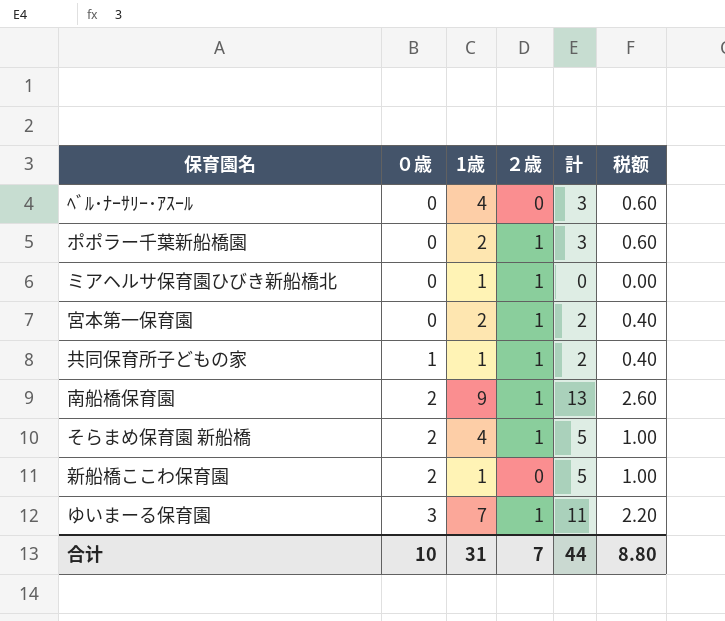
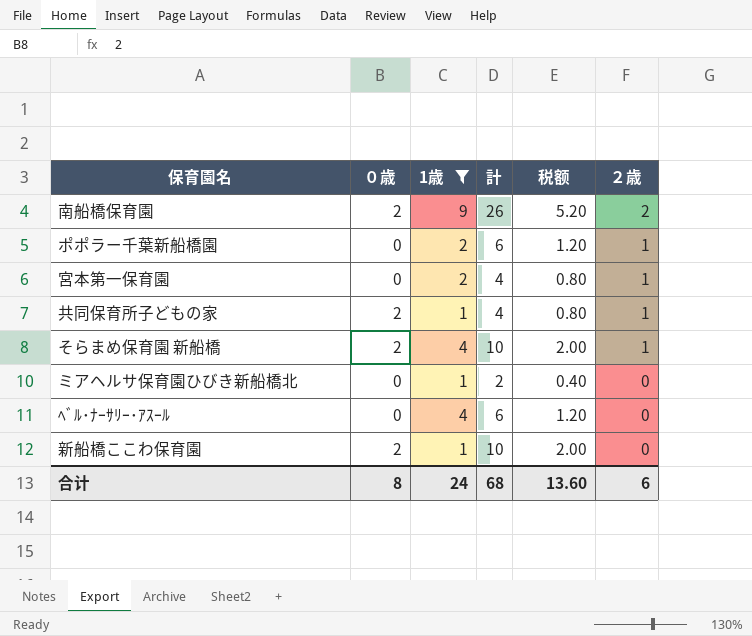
filter: none -> 1歳 != 7
row order: ０歳 ascending -> ２歳 descending
column ２歳 | position: 4 -> 6
南船橋保育園 | 計: 13 -> 26
南船橋保育園 | 税额: 2.60 -> 5.20
南船橋保育園 | ２歳: 1 -> 2
ポポラー千葉新船橋園 | 計: 3 -> 6
ポポラー千葉新船橋園 | 税额: 0.60 -> 1.20
宮本第一保育園 | 計: 2 -> 4
宮本第一保育園 | 税额: 0.40 -> 0.80
共同保育所子どもの家 | ０歳: 1 -> 2
共同保育所子どもの家 | 計: 2 -> 4
共同保育所子どもの家 | 税额: 0.40 -> 0.80
そらまめ保育園 新船橋 | 計: 5 -> 10
そらまめ保育園 新船橋 | 税额: 1.00 -> 2.00
ミアヘルサ保育園ひびき新船橋北 | 計: 0 -> 2
ミアヘルサ保育園ひびき新船橋北 | 税额: 0.00 -> 0.40
ミアヘルサ保育園ひびき新船橋北 | ２歳: 1 -> 0
ﾍﾞﾙ･ﾅｰｻﾘｰ･ｱｽｰﾙ | 計: 3 -> 6
ﾍﾞﾙ･ﾅｰｻﾘｰ･ｱｽｰﾙ | 税额: 0.60 -> 1.20
新船橋ここわ保育園 | 計: 5 -> 10
新船橋ここわ保育園 | 税额: 1.00 -> 2.00
合计 | ０歳: 10 -> 8
合计 | 1歳: 31 -> 24
合计 | 計: 44 -> 68
合计 | 税额: 8.80 -> 13.60
合计 | ２歳: 7 -> 6

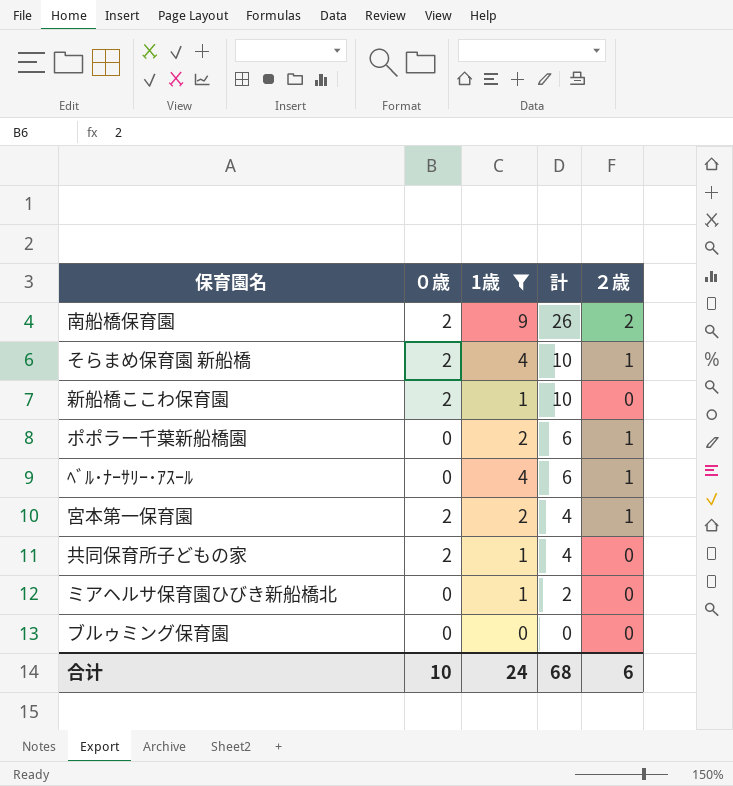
row order: ２歳 descending -> 計 descending
column 税额 | formula: [計] * 0.2 -> none
ﾍﾞﾙ･ﾅｰｻﾘｰ･ｱｽｰﾙ | ２歳: 0 -> 1
宮本第一保育園 | ０歳: 0 -> 2
共同保育所子どもの家 | ２歳: 1 -> 0
row ブルゥミング保育園: none -> 0 | 0 | 0 | 0
合计 | ０歳: 8 -> 10

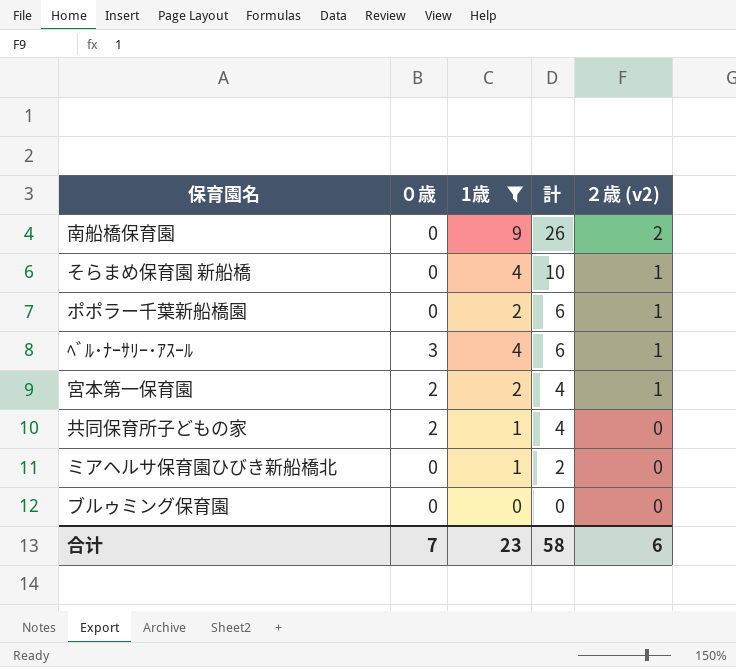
column name: ２歳 -> ２歳 (v2)
row 新船橋ここわ保育園: 2 | 1 | 10 | 0 -> none
南船橋保育園 | ０歳: 2 -> 0
そらまめ保育園 新船橋 | ０歳: 2 -> 0
ﾍﾞﾙ･ﾅｰｻﾘｰ･ｱｽｰﾙ | ０歳: 0 -> 3
合计 | ０歳: 10 -> 7
合计 | 1歳: 24 -> 23
合计 | 計: 68 -> 58

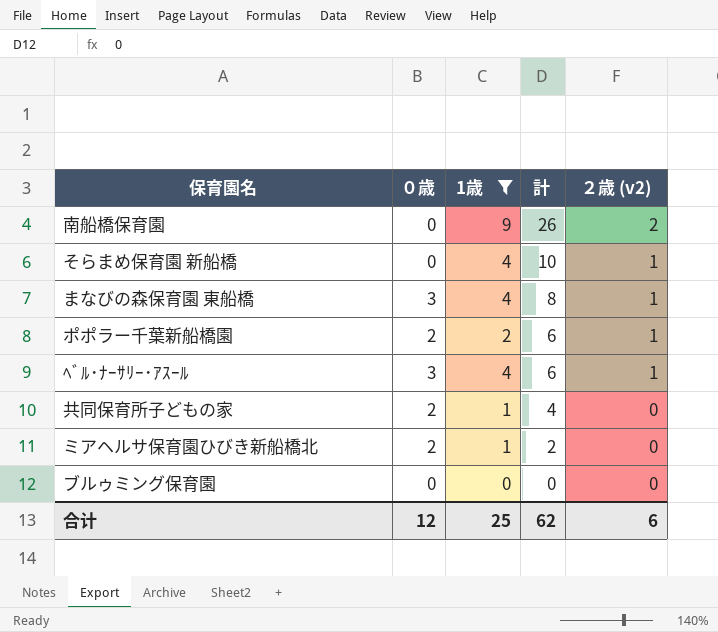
row 宮本第一保育園: 2 | 2 | 4 | 1 -> none
row まなびの森保育園 東船橋: none -> 3 | 4 | 8 | 1
ポポラー千葉新船橋園 | ０歳: 0 -> 2
ミアヘルサ保育園ひびき新船橋北 | ０歳: 0 -> 2
合计 | ０歳: 7 -> 12
合计 | 1歳: 23 -> 25
合计 | 計: 58 -> 62

